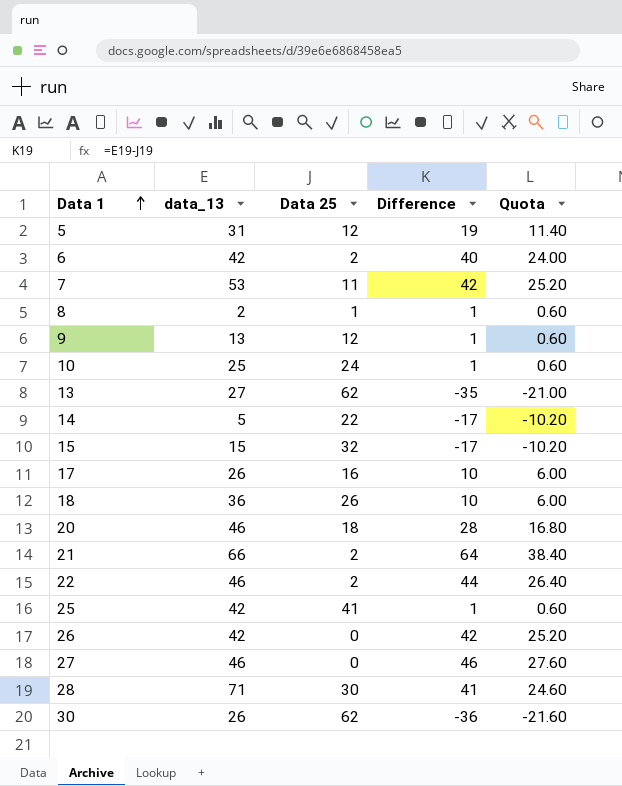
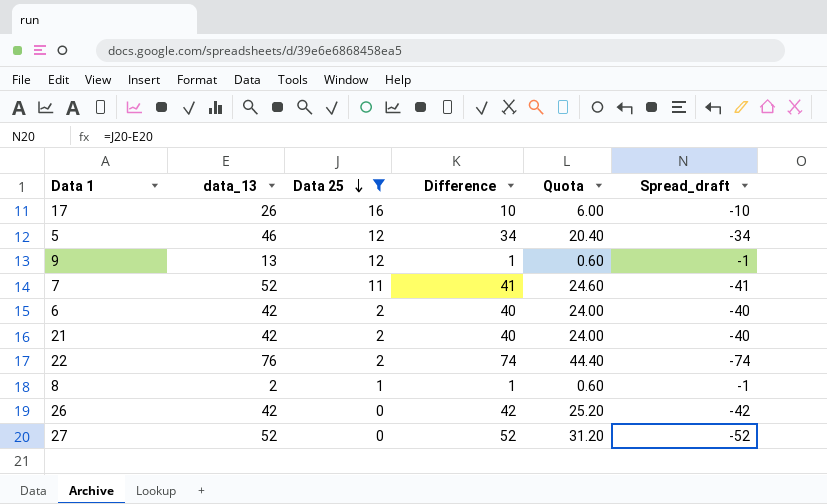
filter: none -> Data 25 <= 16
row order: Data 1 ascending -> Data 25 descending
column Spread_draft | formula: none -> [Data 25] - [data_13]
5 | data_13: 31 -> 46
5 | Difference: 19 -> 34
5 | Quota: 11.40 -> 20.40
7 | data_13: 53 -> 52
7 | Difference: 42 -> 41
7 | Quota: 25.20 -> 24.60
21 | data_13: 66 -> 42
21 | Difference: 64 -> 40
21 | Quota: 38.40 -> 24.00
22 | data_13: 46 -> 76
22 | Difference: 44 -> 74
22 | Quota: 26.40 -> 44.40
27 | data_13: 46 -> 52
27 | Difference: 46 -> 52
27 | Quota: 27.60 -> 31.20

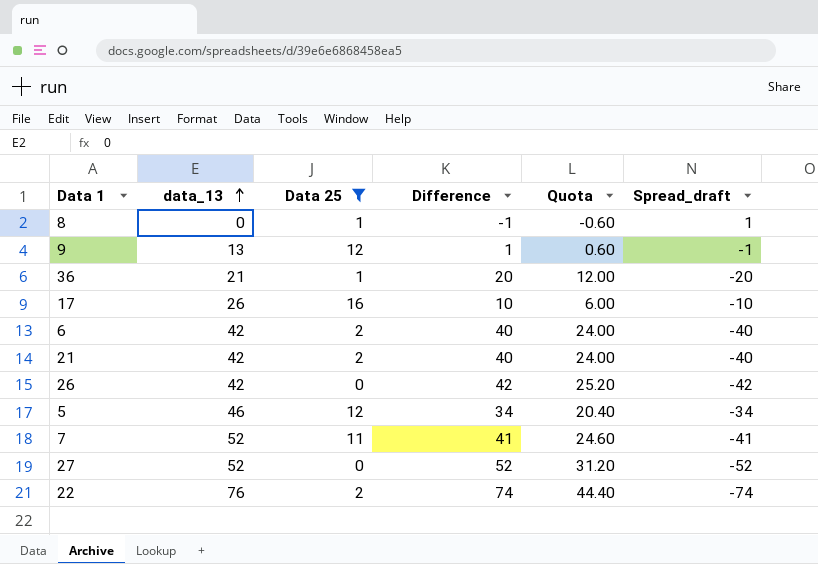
row order: Data 25 descending -> data_13 ascending
8 | data_13: 2 -> 0
8 | Difference: 1 -> -1
8 | Quota: 0.60 -> -0.60
8 | Spread_draft: -1 -> 1
row 36: none -> 21 | 1 | 20 | 12.00 | -20

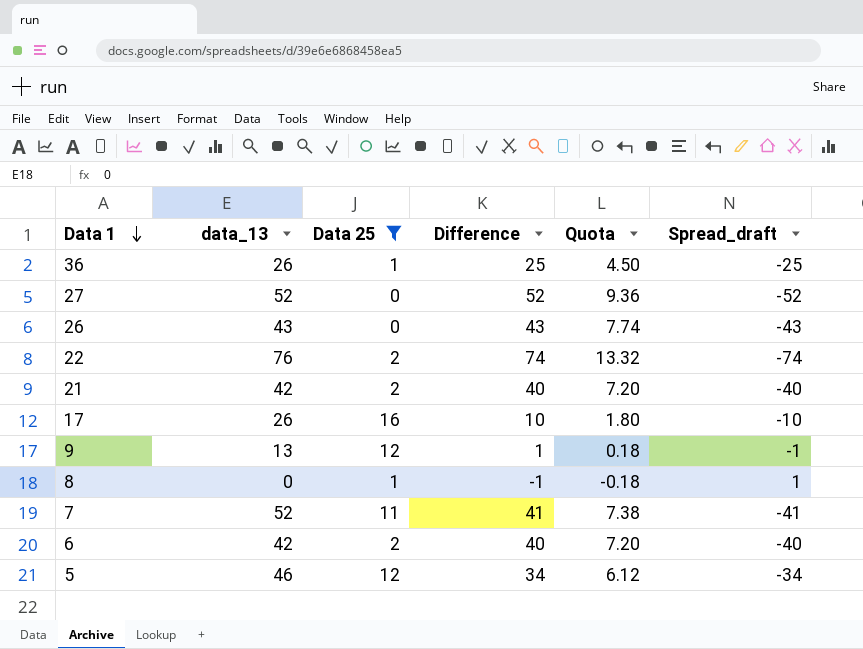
row order: data_13 ascending -> Data 1 descending
column Quota | formula: [Difference] * 0.6 -> [Difference] * 0.18
36 | data_13: 21 -> 26
36 | Difference: 20 -> 25
36 | Spread_draft: -20 -> -25
26 | data_13: 42 -> 43
26 | Difference: 42 -> 43
26 | Spread_draft: -42 -> -43

